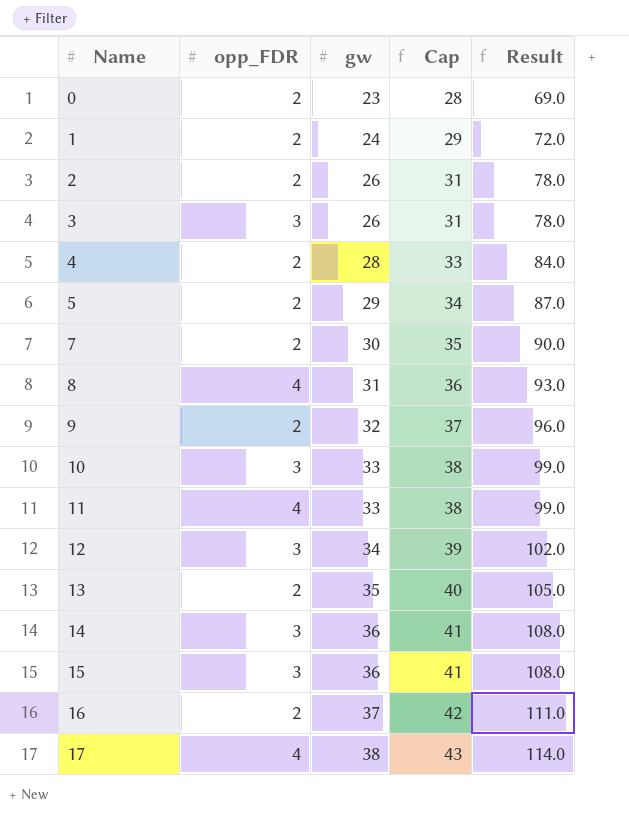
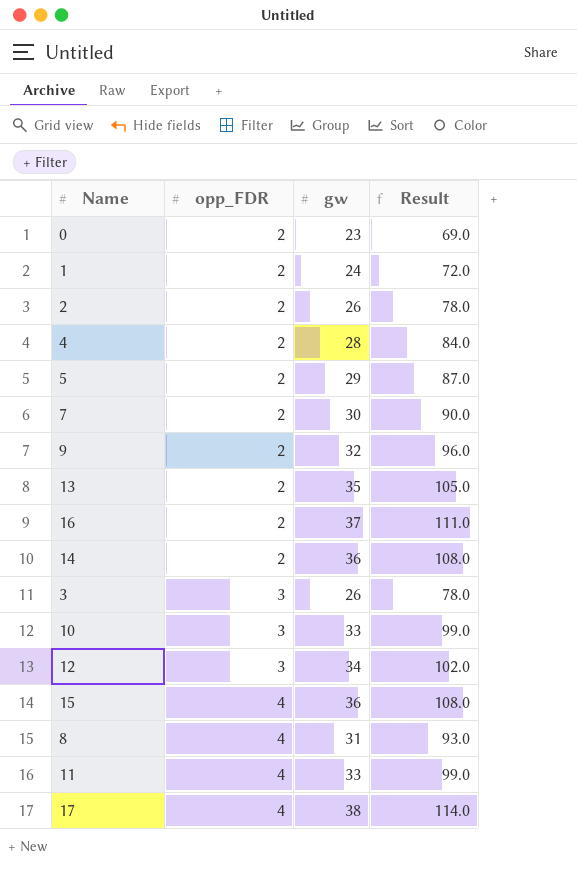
row order: Name ascending -> opp_FDR ascending
column Cap | formula: [gw] + 5 -> none
14 | opp_FDR: 3 -> 2
15 | opp_FDR: 3 -> 4

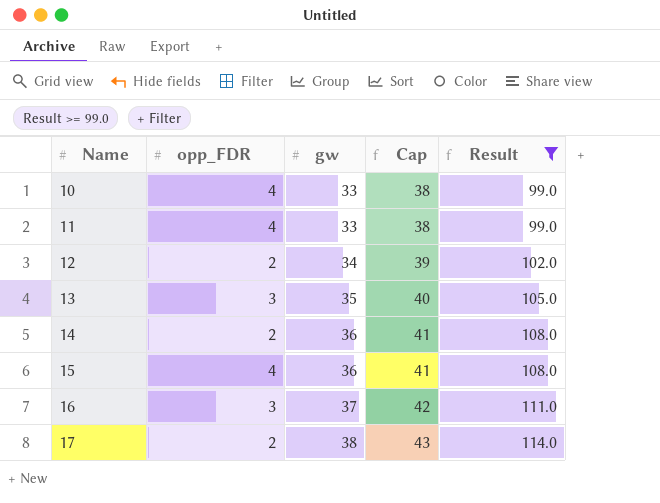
filter: none -> Result >= 99.0
row order: opp_FDR ascending -> Name ascending
column Cap | formula: none -> [gw] + 5
10 | opp_FDR: 3 -> 4
12 | opp_FDR: 3 -> 2
13 | opp_FDR: 2 -> 3
16 | opp_FDR: 2 -> 3
17 | opp_FDR: 4 -> 2

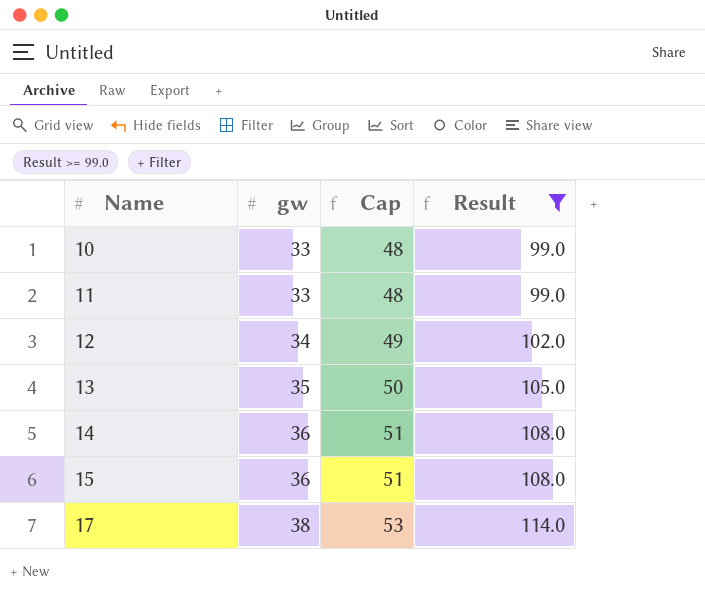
column opp_FDR | position: 2 -> none
column Cap | formula: [gw] + 5 -> [gw] + 15
row 16: 3 | 37 | 42 | 111.0 -> none

